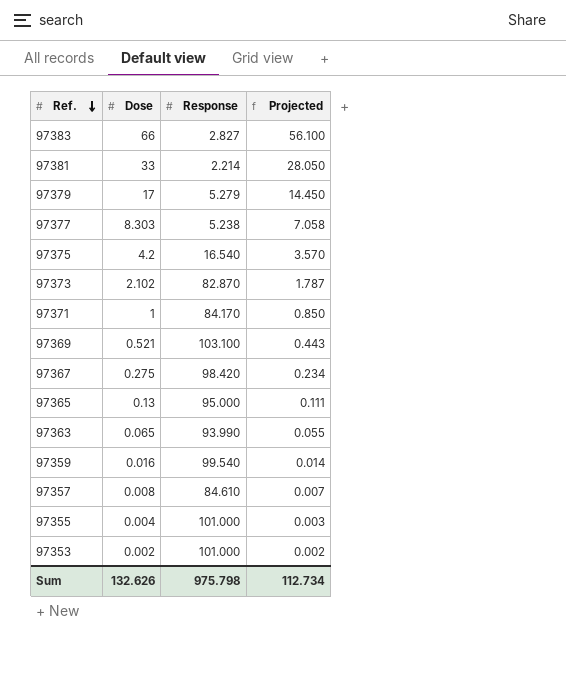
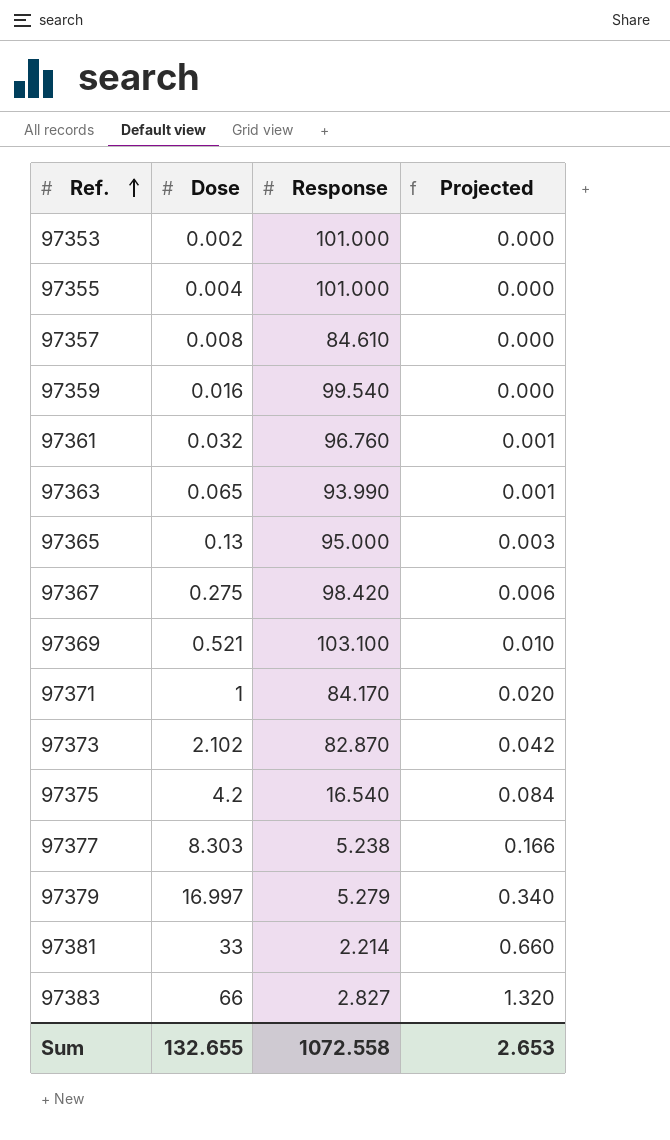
row order: Ref. descending -> Ref. ascending
column Projected | formula: [Dose] * 0.85 -> [Dose] * 0.02
row 97361: none -> 0.032 | 96.760 | 0.001
97379 | Dose: 17 -> 16.997
Sum | Dose: 132.626 -> 132.655
Sum | Response: 975.798 -> 1072.558
Sum | Projected: 112.734 -> 2.653

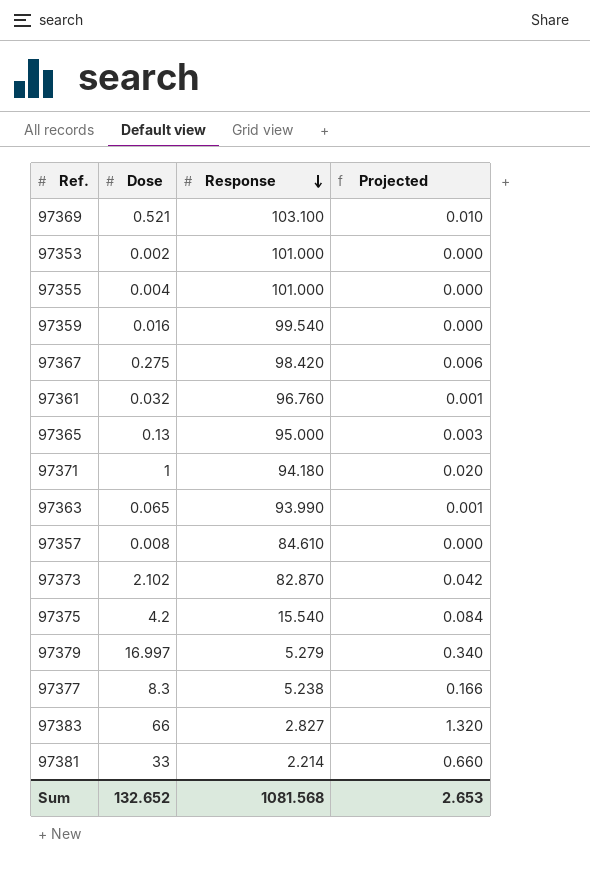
row order: Ref. ascending -> Response descending
97371 | Response: 84.170 -> 94.180
97375 | Response: 16.540 -> 15.540
97377 | Dose: 8.303 -> 8.3
Sum | Dose: 132.655 -> 132.652
Sum | Response: 1072.558 -> 1081.568

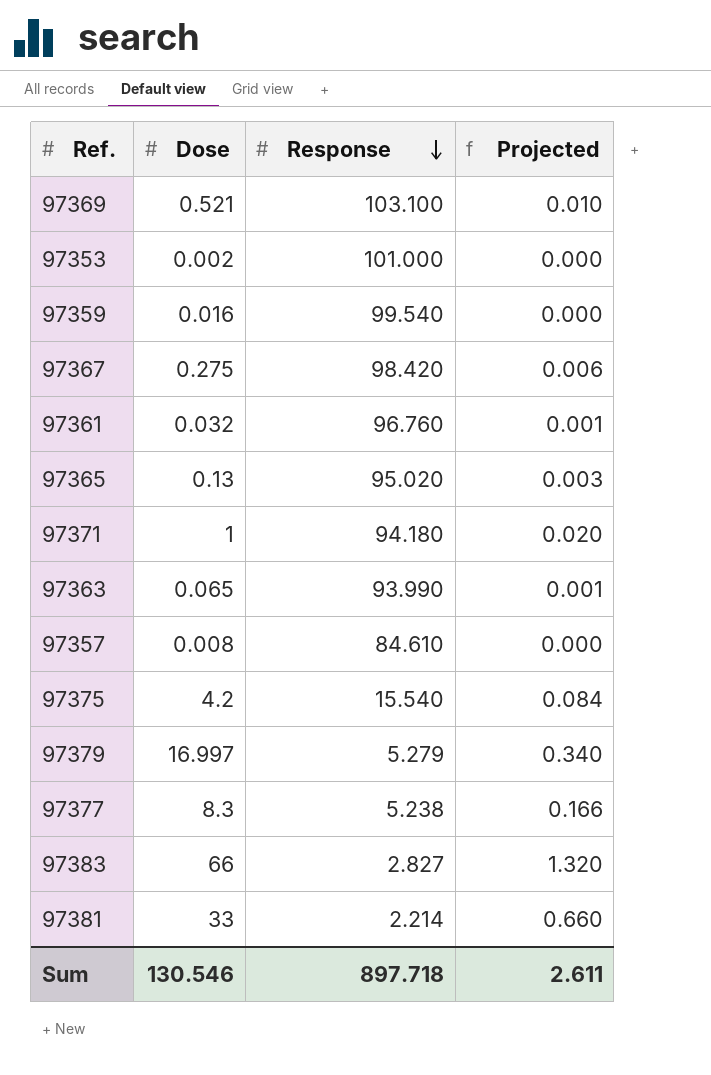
row 97355: 0.004 | 101.000 | 0.000 -> none
row 97373: 2.102 | 82.870 | 0.042 -> none
97365 | Response: 95.000 -> 95.020
Sum | Dose: 132.652 -> 130.546
Sum | Response: 1081.568 -> 897.718
Sum | Projected: 2.653 -> 2.611

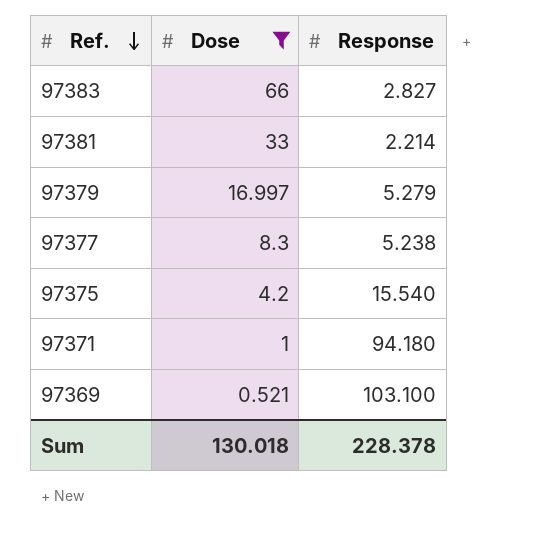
filter: none -> Dose >= 0.521
row order: Response descending -> Ref. descending
column Projected | formula: [Dose] * 0.02 -> none
Sum | Dose: 130.546 -> 130.018
Sum | Response: 897.718 -> 228.378

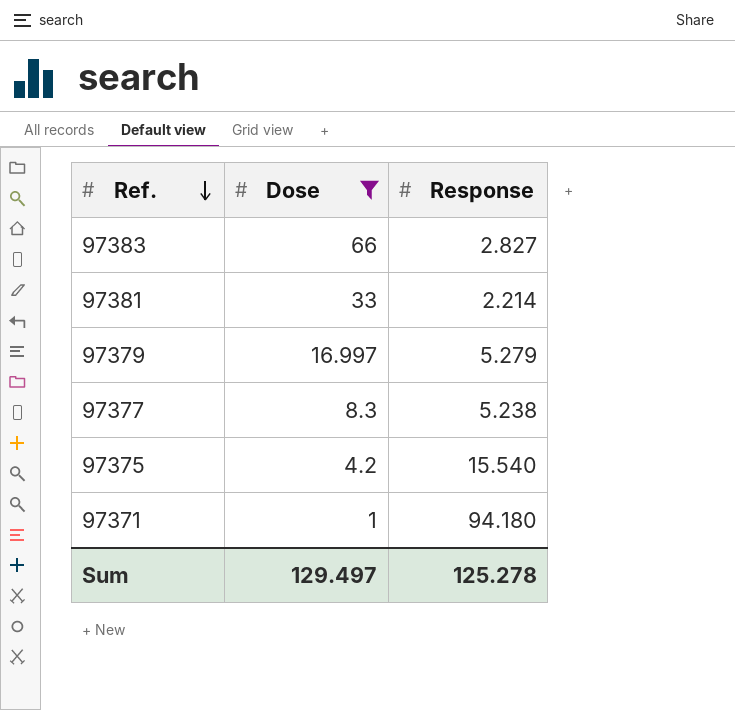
row 97369: 0.521 | 103.100 -> none
Sum | Dose: 130.018 -> 129.497
Sum | Response: 228.378 -> 125.278

